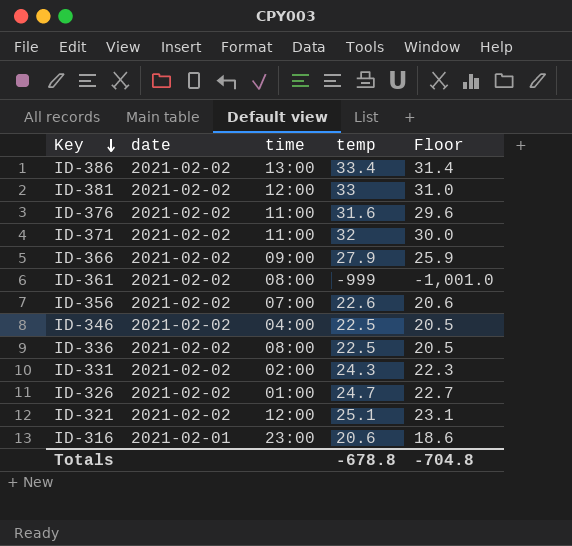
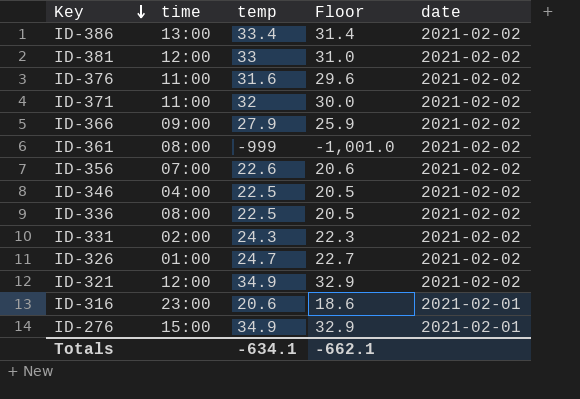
column date | position: 2 -> 5
ID-321 | temp: 25.1 -> 34.9
ID-321 | Floor: 23.1 -> 32.9
row ID-276: none -> 15:00 | 34.9 | 32.9 | 2021-02-01
Totals | temp: -678.8 -> -634.1
Totals | Floor: -704.8 -> -662.1

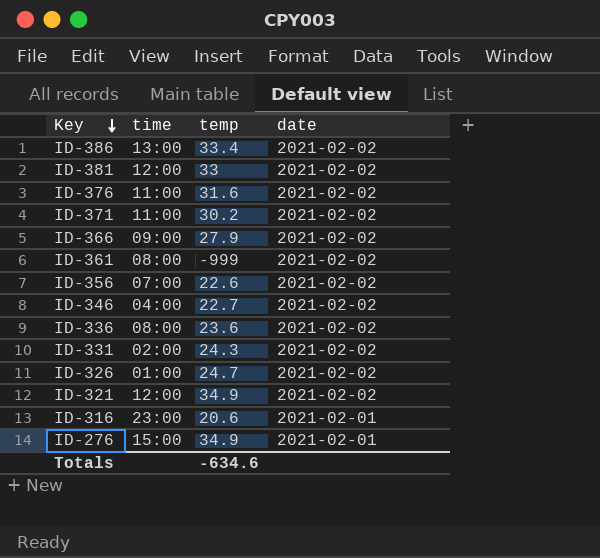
column Floor | formula: [temp] - 2 -> none
ID-371 | temp: 32 -> 30.2
ID-346 | temp: 22.5 -> 22.7
ID-336 | temp: 22.5 -> 23.6
Totals | temp: -634.1 -> -634.6

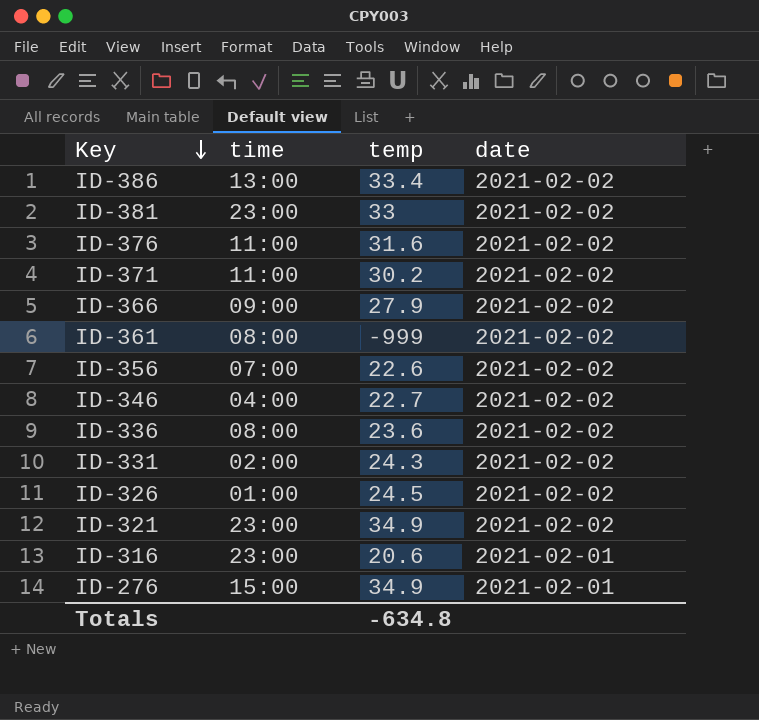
ID-381 | time: 12:00 -> 23:00
ID-326 | temp: 24.7 -> 24.5
ID-321 | time: 12:00 -> 23:00
Totals | temp: -634.6 -> -634.8

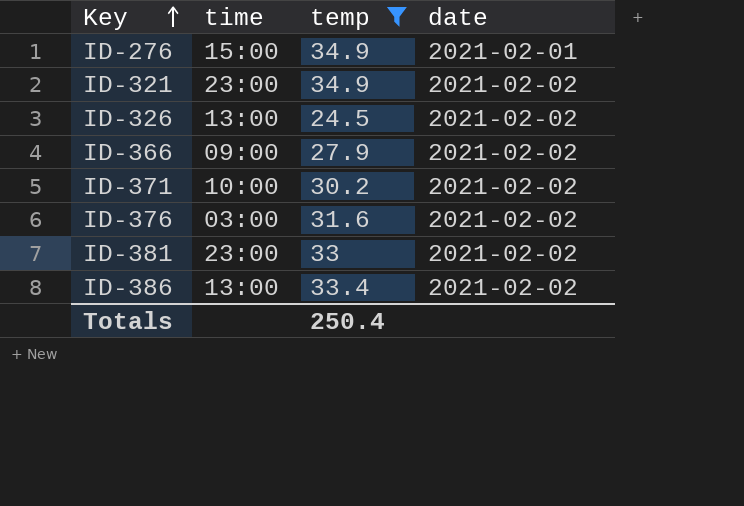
filter: none -> temp >= 24.5
row order: Key descending -> Key ascending
ID-326 | time: 01:00 -> 13:00
ID-371 | time: 11:00 -> 10:00
ID-376 | time: 11:00 -> 03:00
Totals | temp: -634.8 -> 250.4

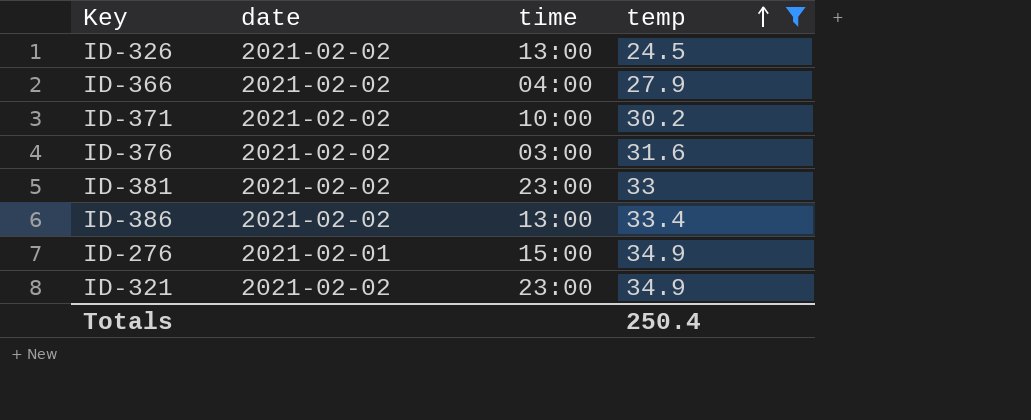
row order: Key ascending -> temp ascending
column date | position: 4 -> 2
ID-366 | time: 09:00 -> 04:00

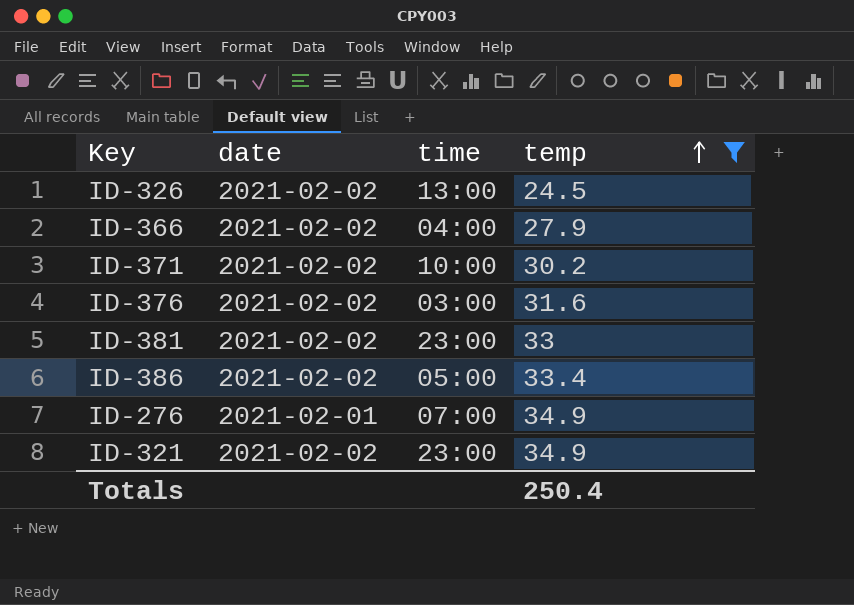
ID-386 | time: 13:00 -> 05:00
ID-276 | time: 15:00 -> 07:00

